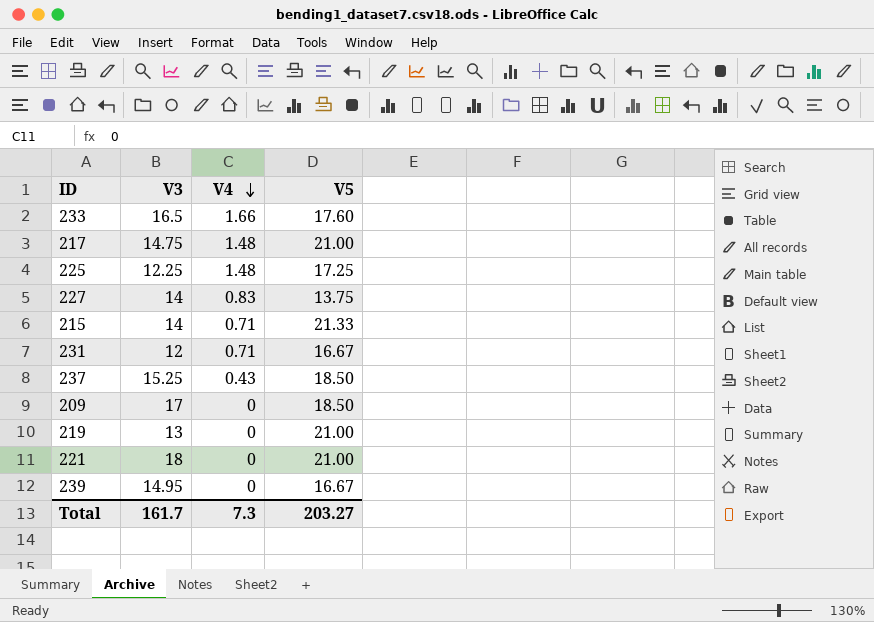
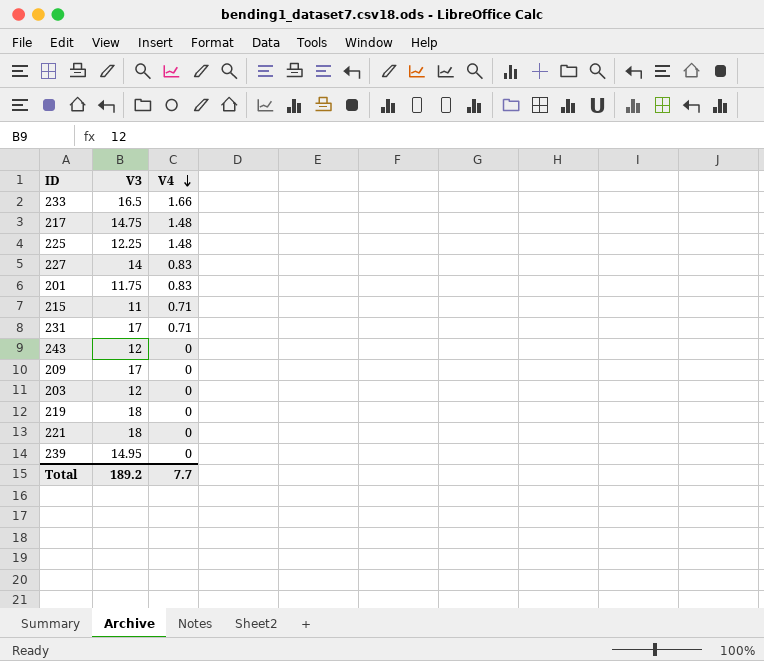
column V5 | position: 4 -> none
row 237: 15.25 | 0.43 | 18.50 -> none
row 201: none -> 11.75 | 0.83
215 | V3: 14 -> 11
231 | V3: 12 -> 17
row 243: none -> 12 | 0
row 203: none -> 12 | 0
219 | V3: 13 -> 18
Total | V3: 161.7 -> 189.2
Total | V4: 7.3 -> 7.7

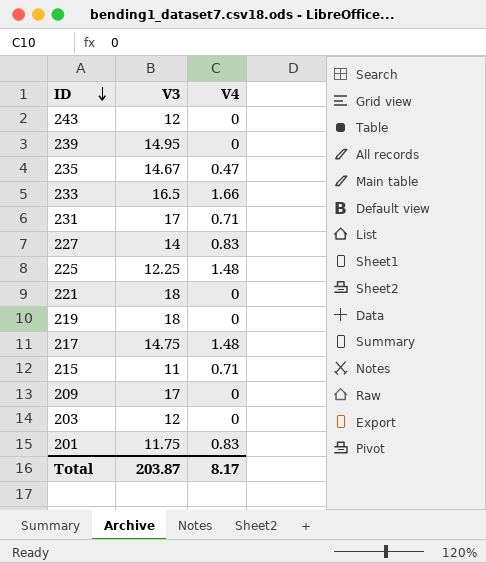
row order: V4 descending -> ID descending
row 235: none -> 14.67 | 0.47
Total | V3: 189.2 -> 203.87
Total | V4: 7.7 -> 8.17

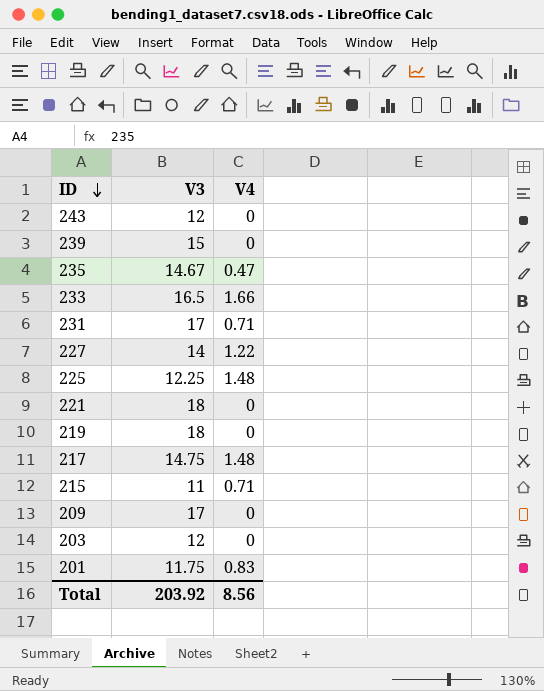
239 | V3: 14.95 -> 15
227 | V4: 0.83 -> 1.22
Total | V3: 203.87 -> 203.92
Total | V4: 8.17 -> 8.56

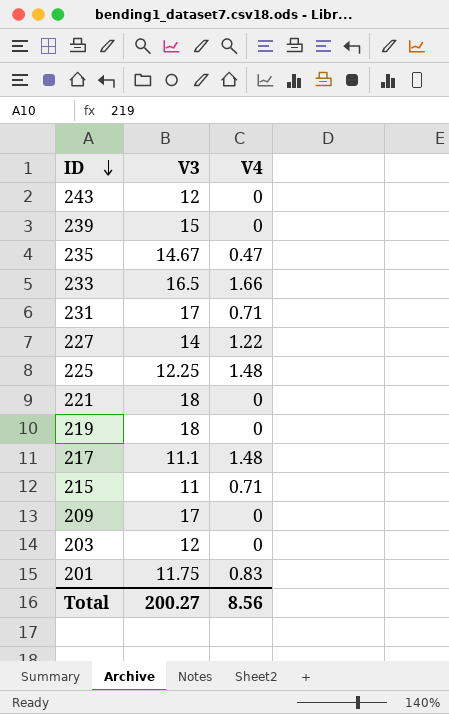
217 | V3: 14.75 -> 11.1
Total | V3: 203.92 -> 200.27

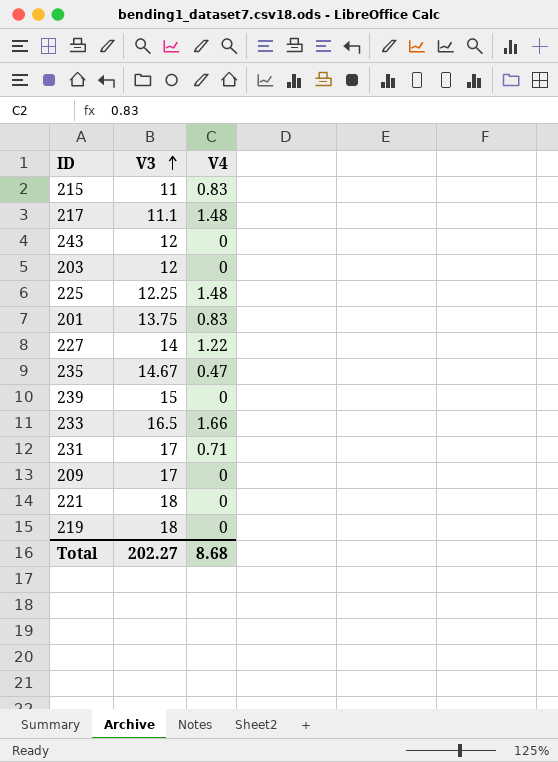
row order: ID descending -> V3 ascending
215 | V4: 0.71 -> 0.83
201 | V3: 11.75 -> 13.75
Total | V3: 200.27 -> 202.27
Total | V4: 8.56 -> 8.68

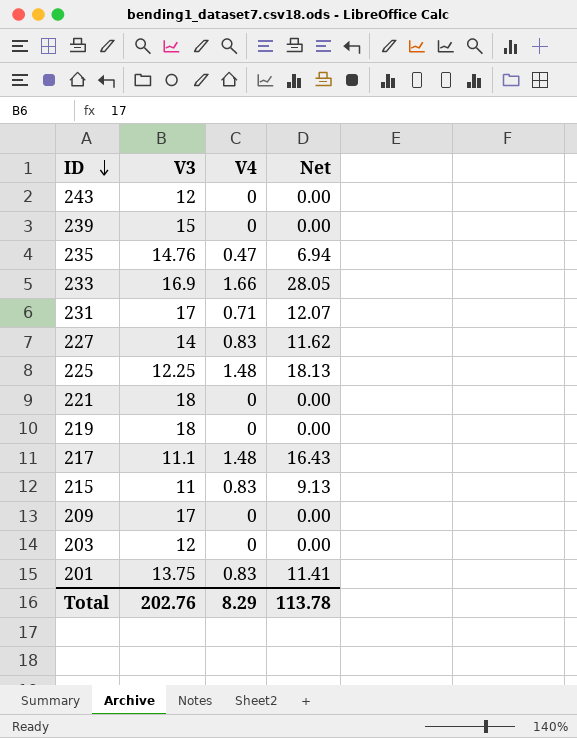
row order: V3 ascending -> ID descending
column Net | formula: none -> [V3] * [V4]
235 | V3: 14.67 -> 14.76
233 | V3: 16.5 -> 16.9
227 | V4: 1.22 -> 0.83
Total | V3: 202.27 -> 202.76
Total | V4: 8.68 -> 8.29

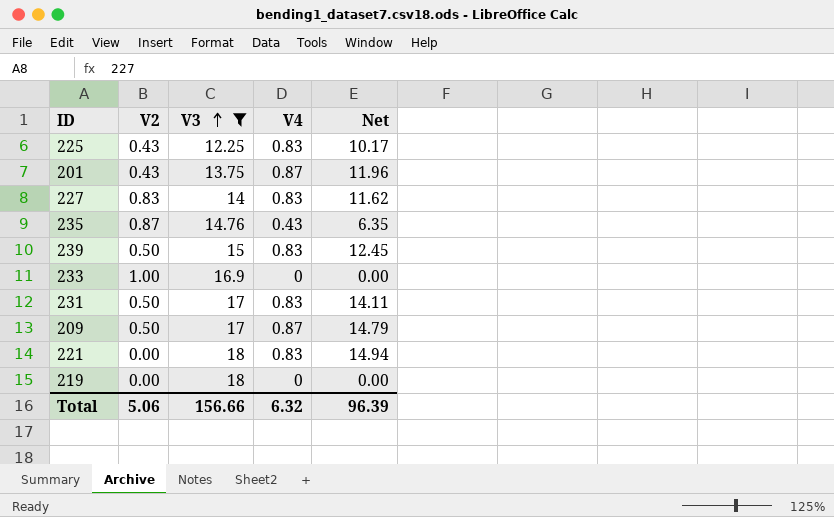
filter: none -> V3 >= 12.25
row order: ID descending -> V3 ascending
column V2 | position: none -> 2
225 | V4: 1.48 -> 0.83
225 | Net: 18.13 -> 10.17
201 | V4: 0.83 -> 0.87
201 | Net: 11.41 -> 11.96
235 | V4: 0.47 -> 0.43
235 | Net: 6.94 -> 6.35
239 | V4: 0 -> 0.83
239 | Net: 0.00 -> 12.45
233 | V4: 1.66 -> 0
233 | Net: 28.05 -> 0.00
231 | V4: 0.71 -> 0.83
231 | Net: 12.07 -> 14.11
209 | V4: 0 -> 0.87
209 | Net: 0.00 -> 14.79
221 | V4: 0 -> 0.83
221 | Net: 0.00 -> 14.94
Total | V3: 202.76 -> 156.66
Total | V4: 8.29 -> 6.32
Total | Net: 113.78 -> 96.39

